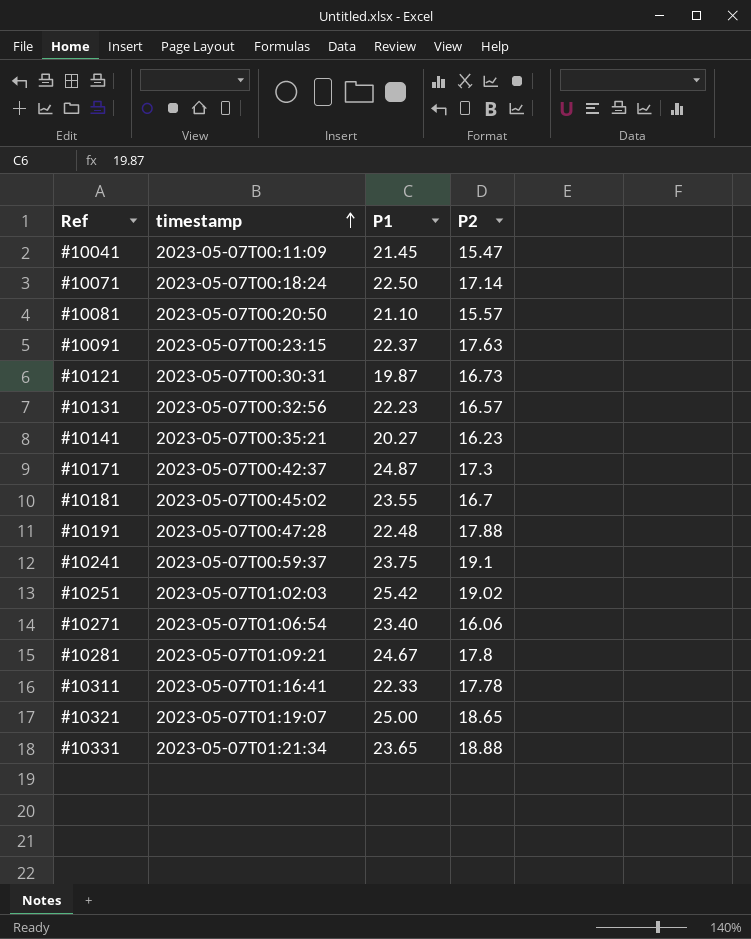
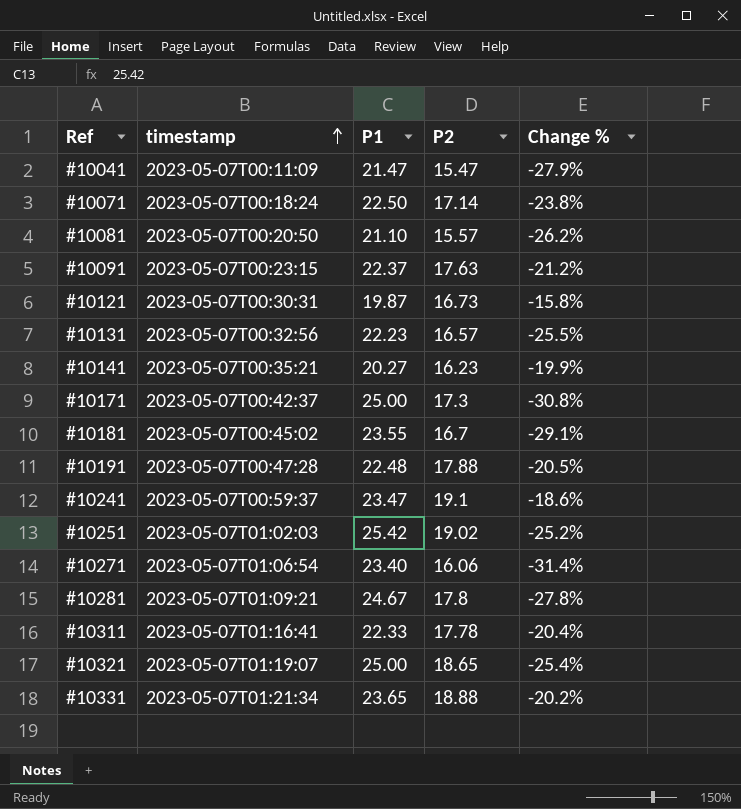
column Change % | formula: none -> ([P2] - [P1]) / [P1]
#10041 | P1: 21.45 -> 21.47
#10171 | P1: 24.87 -> 25.00
#10241 | P1: 23.75 -> 23.47

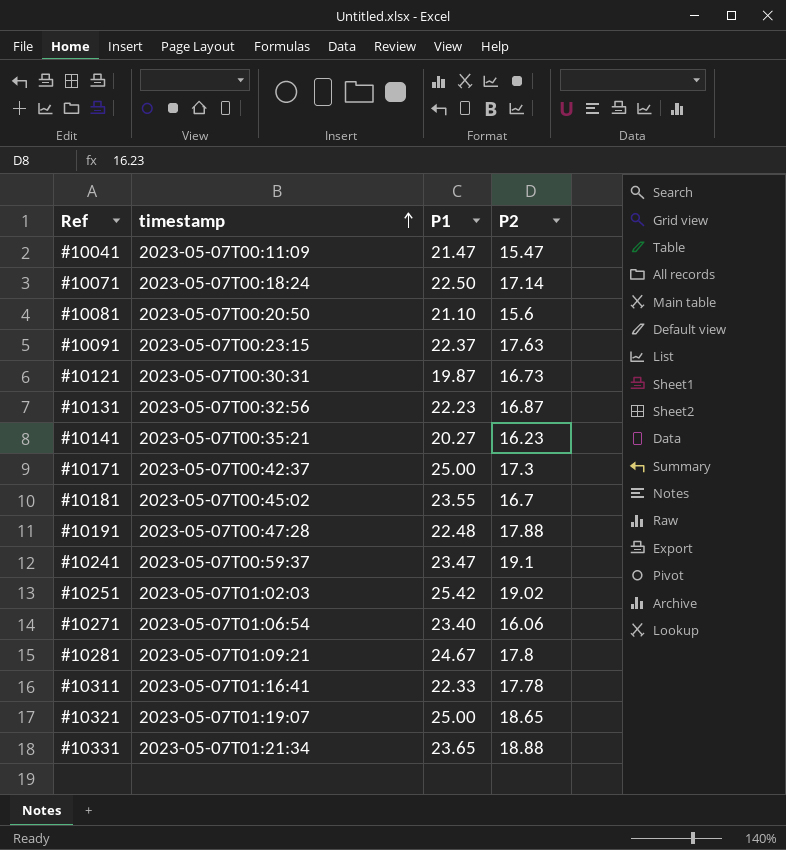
column Change % | formula: ([P2] - [P1]) / [P1] -> none
#10081 | P2: 15.57 -> 15.6
#10131 | P2: 16.57 -> 16.87

